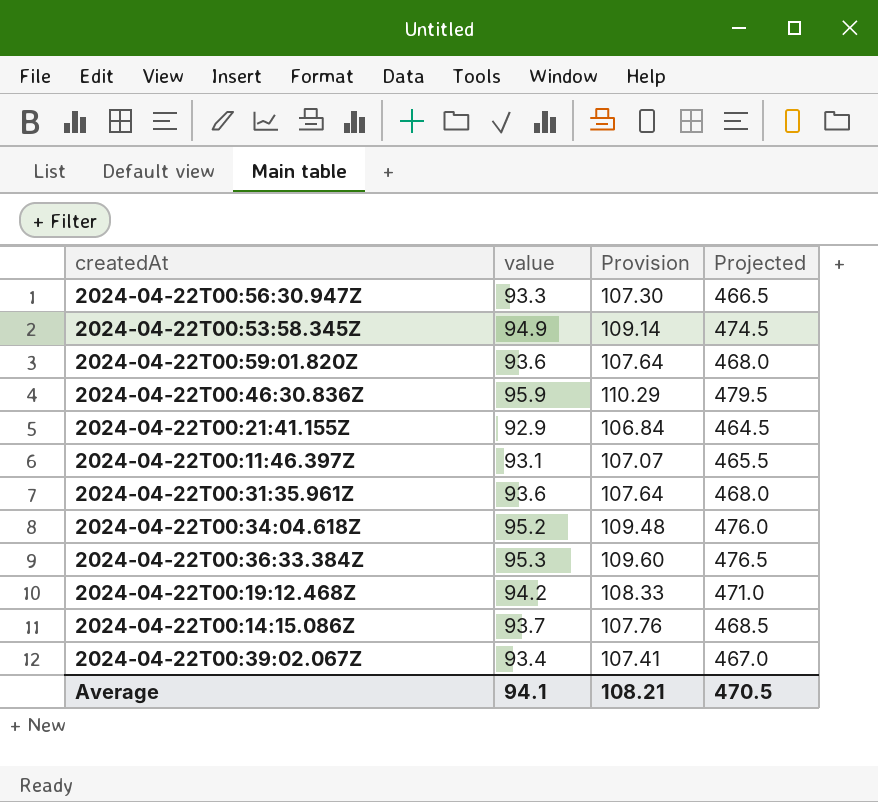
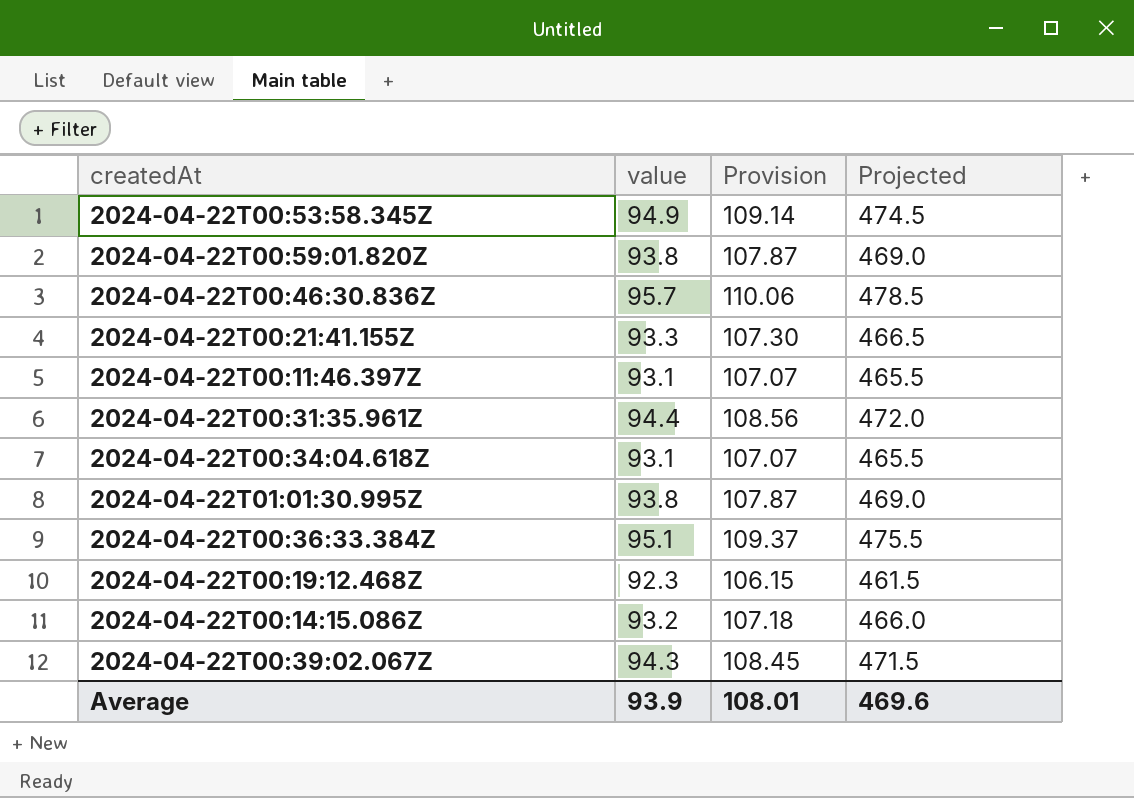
row 2024-04-22T00:56:30.947Z: 93.3 | 107.30 | 466.5 -> none
2024-04-22T00:59:01.820Z | value: 93.6 -> 93.8
2024-04-22T00:59:01.820Z | Provision: 107.64 -> 107.87
2024-04-22T00:59:01.820Z | Projected: 468.0 -> 469.0
2024-04-22T00:46:30.836Z | value: 95.9 -> 95.7
2024-04-22T00:46:30.836Z | Provision: 110.29 -> 110.06
2024-04-22T00:46:30.836Z | Projected: 479.5 -> 478.5
2024-04-22T00:21:41.155Z | value: 92.9 -> 93.3
2024-04-22T00:21:41.155Z | Provision: 106.84 -> 107.30
2024-04-22T00:21:41.155Z | Projected: 464.5 -> 466.5
2024-04-22T00:31:35.961Z | value: 93.6 -> 94.4
2024-04-22T00:31:35.961Z | Provision: 107.64 -> 108.56
2024-04-22T00:31:35.961Z | Projected: 468.0 -> 472.0
2024-04-22T00:34:04.618Z | value: 95.2 -> 93.1
2024-04-22T00:34:04.618Z | Provision: 109.48 -> 107.07
2024-04-22T00:34:04.618Z | Projected: 476.0 -> 465.5
row 2024-04-22T01:01:30.995Z: none -> 93.8 | 107.87 | 469.0
2024-04-22T00:36:33.384Z | value: 95.3 -> 95.1
2024-04-22T00:36:33.384Z | Provision: 109.60 -> 109.37
2024-04-22T00:36:33.384Z | Projected: 476.5 -> 475.5
2024-04-22T00:19:12.468Z | value: 94.2 -> 92.3
2024-04-22T00:19:12.468Z | Provision: 108.33 -> 106.15
2024-04-22T00:19:12.468Z | Projected: 471.0 -> 461.5
2024-04-22T00:14:15.086Z | value: 93.7 -> 93.2
2024-04-22T00:14:15.086Z | Provision: 107.76 -> 107.18
2024-04-22T00:14:15.086Z | Projected: 468.5 -> 466.0
2024-04-22T00:39:02.067Z | value: 93.4 -> 94.3
2024-04-22T00:39:02.067Z | Provision: 107.41 -> 108.45
2024-04-22T00:39:02.067Z | Projected: 467.0 -> 471.5
Average | value: 94.1 -> 93.9
Average | Provision: 108.21 -> 108.01
Average | Projected: 470.5 -> 469.6

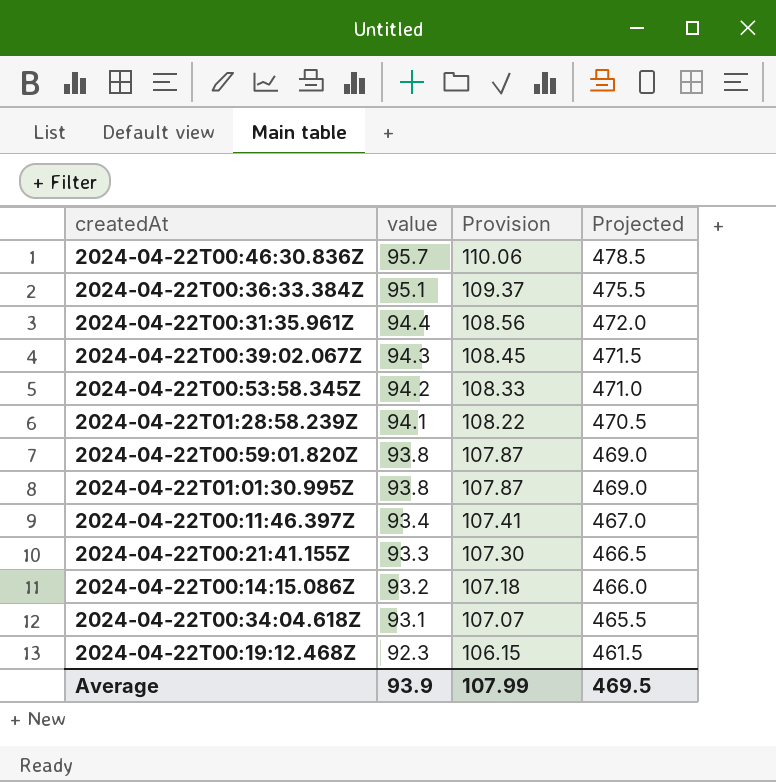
row order: none -> value descending
2024-04-22T00:53:58.345Z | value: 94.9 -> 94.2
2024-04-22T00:53:58.345Z | Provision: 109.14 -> 108.33
2024-04-22T00:53:58.345Z | Projected: 474.5 -> 471.0
row 2024-04-22T01:28:58.239Z: none -> 94.1 | 108.22 | 470.5
2024-04-22T00:11:46.397Z | value: 93.1 -> 93.4
2024-04-22T00:11:46.397Z | Provision: 107.07 -> 107.41
2024-04-22T00:11:46.397Z | Projected: 465.5 -> 467.0
Average | Provision: 108.01 -> 107.99
Average | Projected: 469.6 -> 469.5

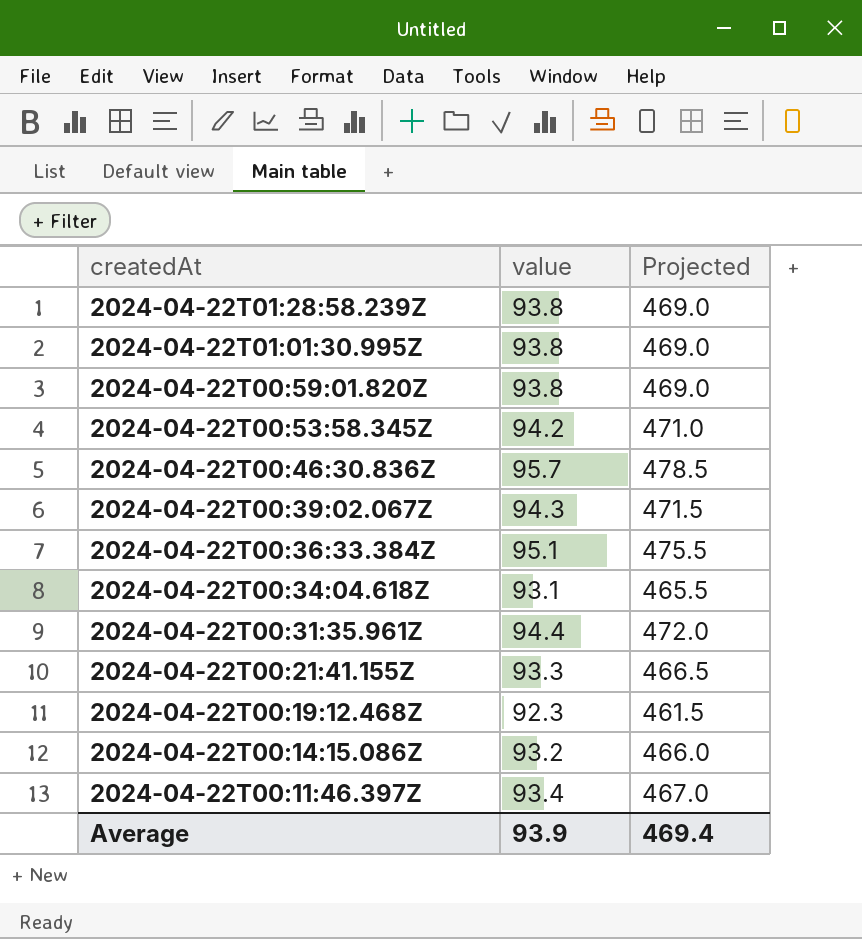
row order: value descending -> createdAt descending
column Provision | formula: [value] * 1.15 -> none
2024-04-22T01:28:58.239Z | value: 94.1 -> 93.8
2024-04-22T01:28:58.239Z | Projected: 470.5 -> 469.0
Average | Projected: 469.5 -> 469.4

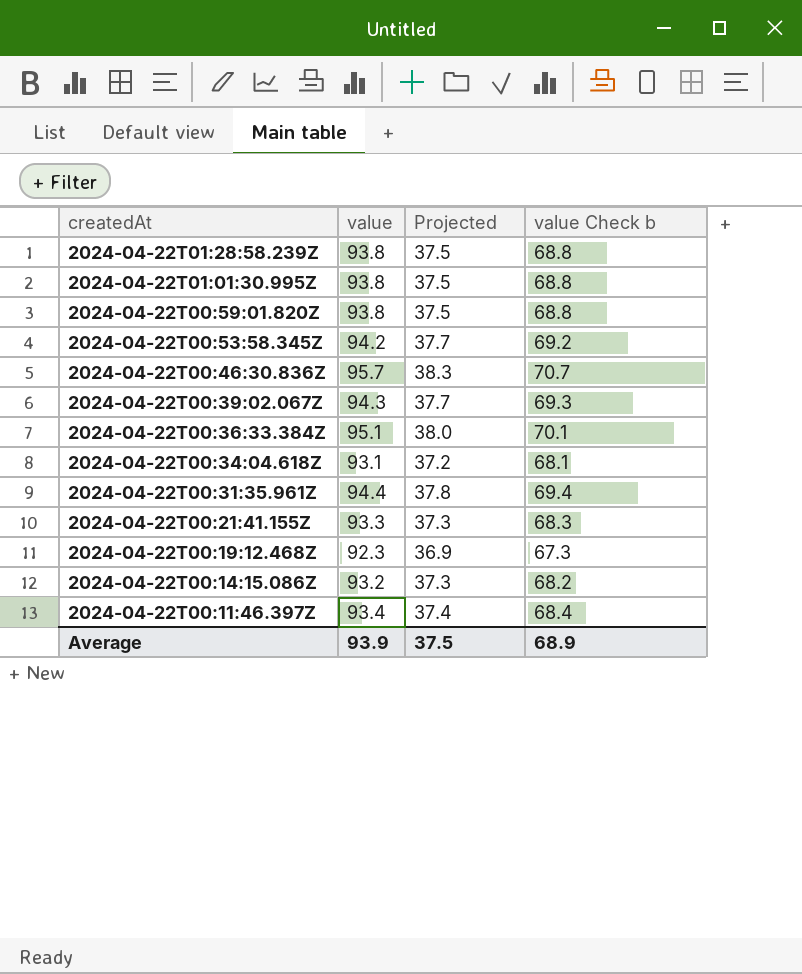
column Projected | formula: [value] * 5 -> [value] * 0.4
column value Check b | formula: none -> [value] - 25
Average | Projected: 469.4 -> 37.5

